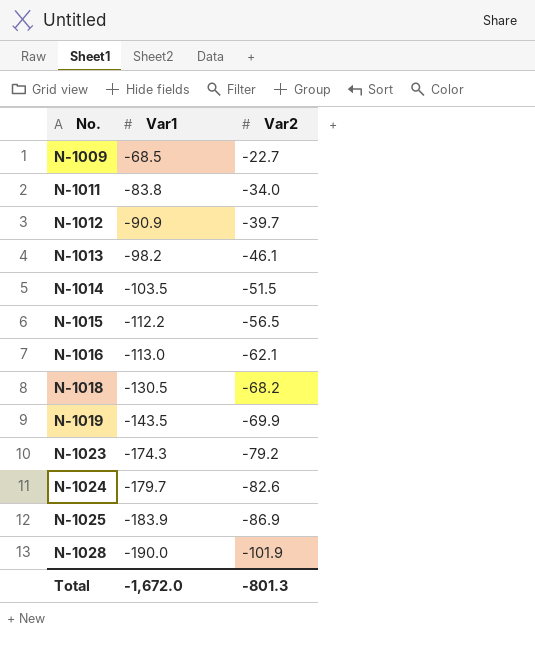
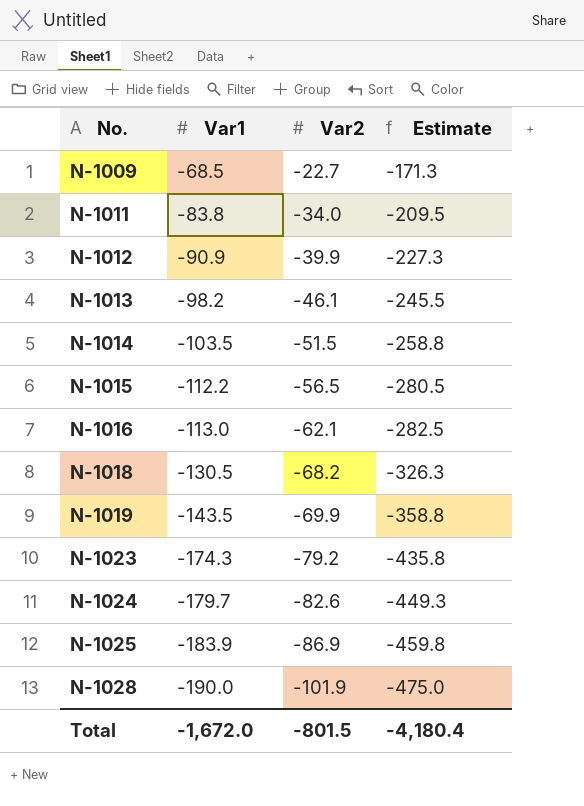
column Estimate | formula: none -> [Var1] * 2.5
N-1012 | Var2: -39.7 -> -39.9
Total | Var2: -801.3 -> -801.5

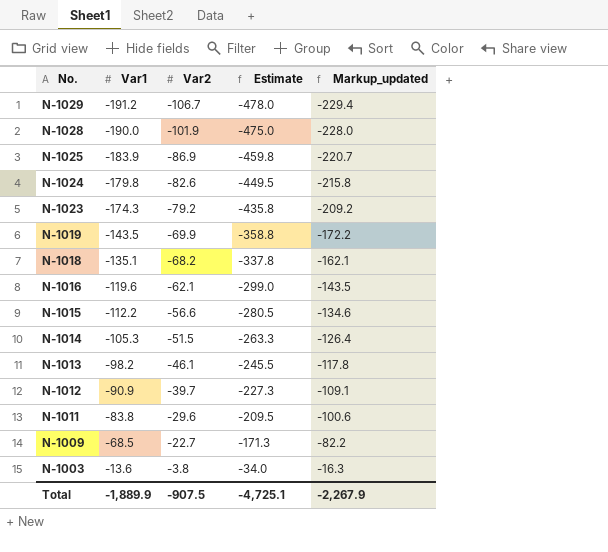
row order: No. ascending -> No. descending
column Markup_updated | formula: none -> [Var1] * 1.2
row N-1029: none -> -191.2 | -106.7 | -478.0 | -229.4
N-1024 | Var1: -179.7 -> -179.8
N-1024 | Estimate: -449.3 -> -449.5
N-1018 | Var1: -130.5 -> -135.1
N-1018 | Estimate: -326.3 -> -337.8
N-1016 | Var1: -113.0 -> -119.6
N-1016 | Estimate: -282.5 -> -299.0
N-1015 | Var2: -56.5 -> -56.6
N-1014 | Var1: -103.5 -> -105.3
N-1014 | Estimate: -258.8 -> -263.3
N-1012 | Var2: -39.9 -> -39.7
N-1011 | Var2: -34.0 -> -29.6
row N-1003: none -> -13.6 | -3.8 | -34.0 | -16.3
Total | Var1: -1,672.0 -> -1,889.9
Total | Var2: -801.5 -> -907.5
Total | Estimate: -4,180.4 -> -4,725.1

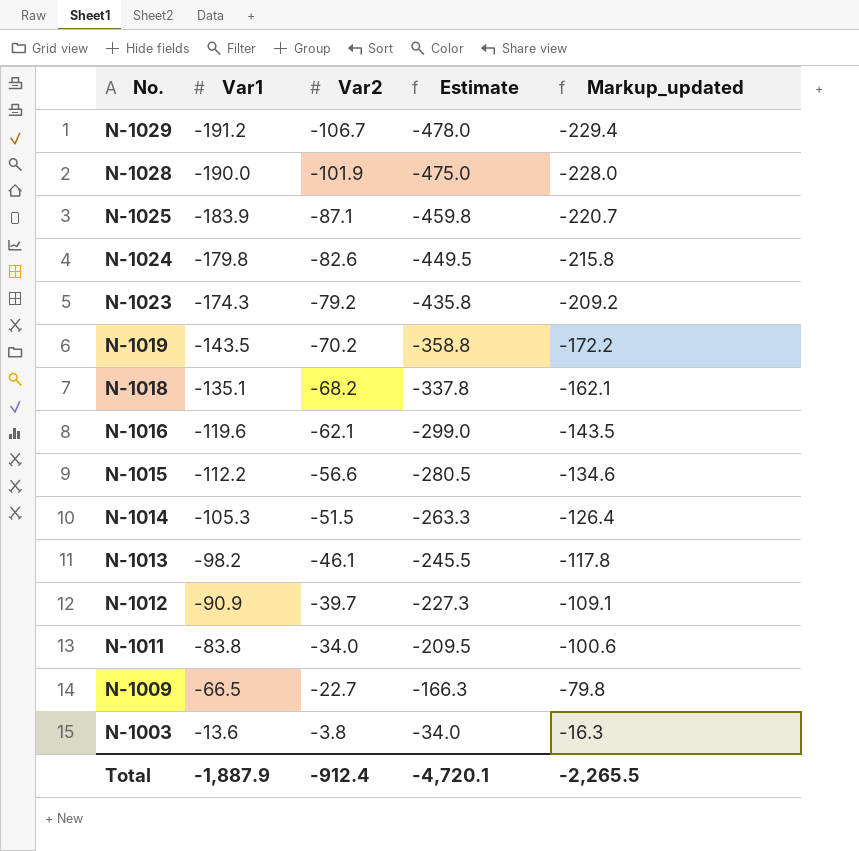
N-1025 | Var2: -86.9 -> -87.1
N-1019 | Var2: -69.9 -> -70.2
N-1011 | Var2: -29.6 -> -34.0
N-1009 | Var1: -68.5 -> -66.5
N-1009 | Estimate: -171.3 -> -166.3
N-1009 | Markup_updated: -82.2 -> -79.8
Total | Var1: -1,889.9 -> -1,887.9
Total | Var2: -907.5 -> -912.4
Total | Estimate: -4,725.1 -> -4,720.1
Total | Markup_updated: -2,267.9 -> -2,265.5

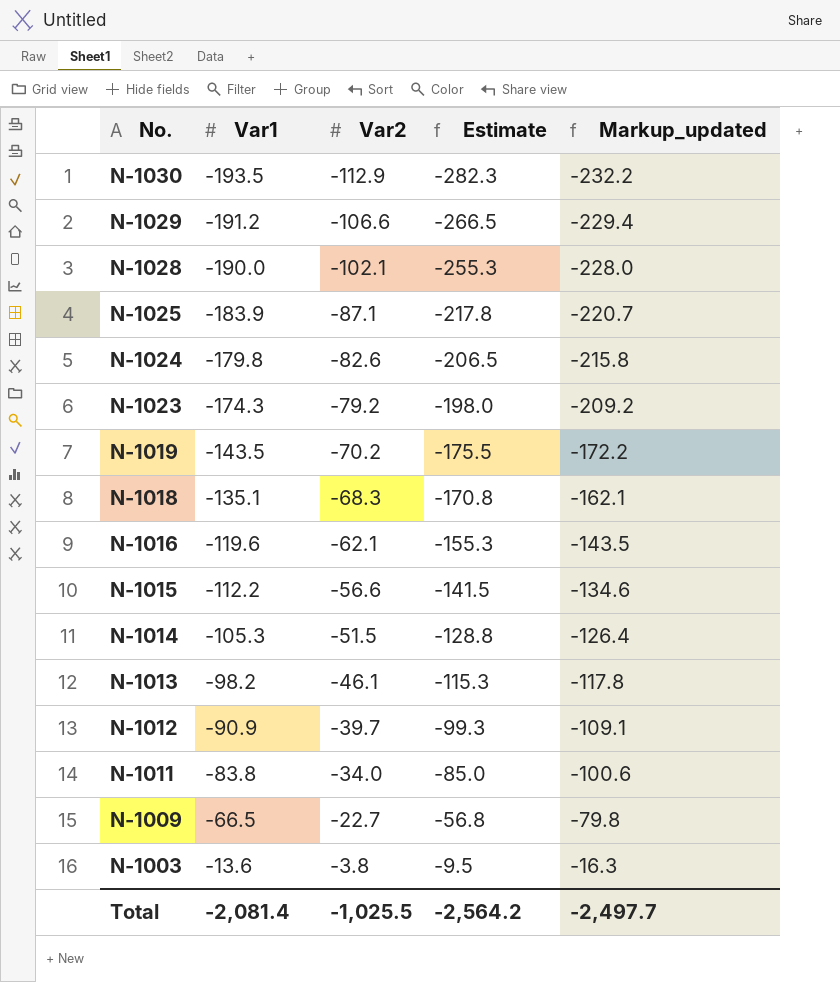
column Estimate | formula: [Var1] * 2.5 -> [Var2] * 2.5
row N-1030: none -> -193.5 | -112.9 | -282.3 | -232.2
N-1029 | Var2: -106.7 -> -106.6
N-1028 | Var2: -101.9 -> -102.1
N-1018 | Var2: -68.2 -> -68.3
Total | Var1: -1,887.9 -> -2,081.4
Total | Var2: -912.4 -> -1,025.5
Total | Estimate: -4,720.1 -> -2,564.2
Total | Markup_updated: -2,265.5 -> -2,497.7

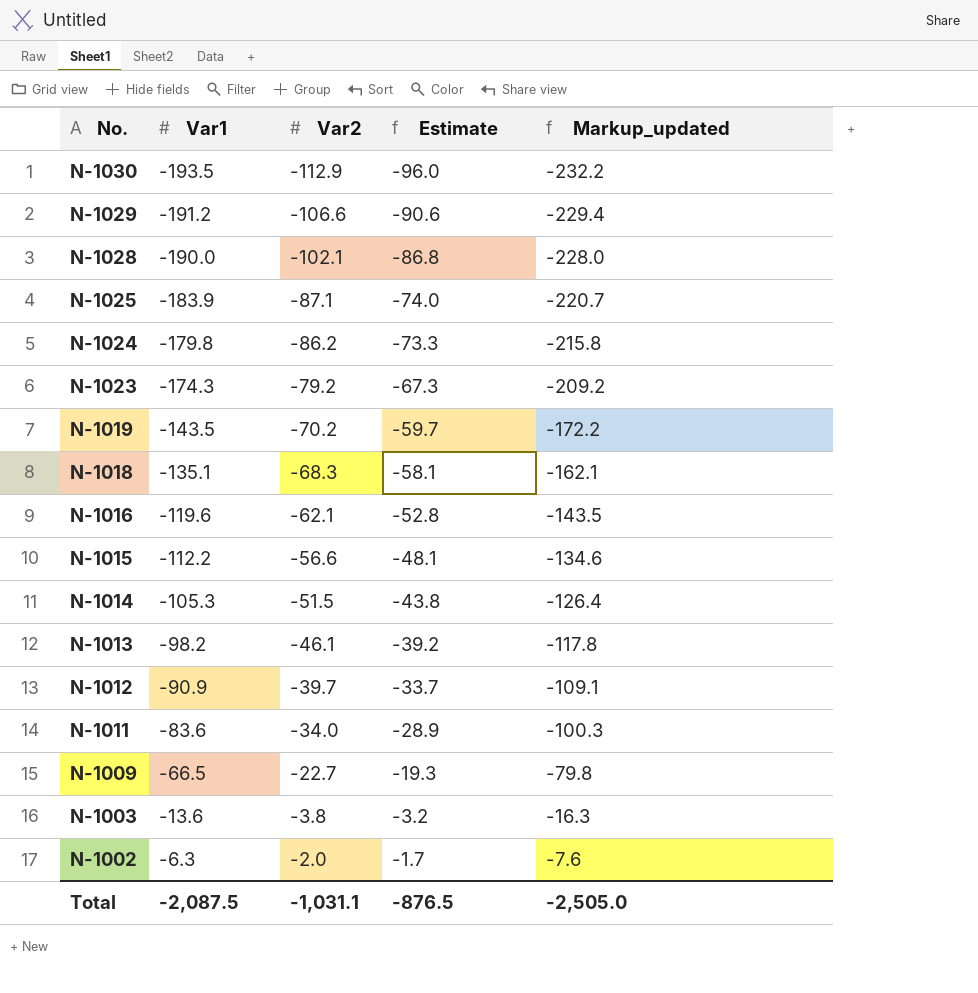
column Estimate | formula: [Var2] * 2.5 -> [Var2] * 0.85
N-1024 | Var2: -82.6 -> -86.2
N-1011 | Var1: -83.8 -> -83.6
N-1011 | Markup_updated: -100.6 -> -100.3
row N-1002: none -> -6.3 | -2.0 | -1.7 | -7.6
Total | Var1: -2,081.4 -> -2,087.5
Total | Var2: -1,025.5 -> -1,031.1
Total | Estimate: -2,564.2 -> -876.5
Total | Markup_updated: -2,497.7 -> -2,505.0

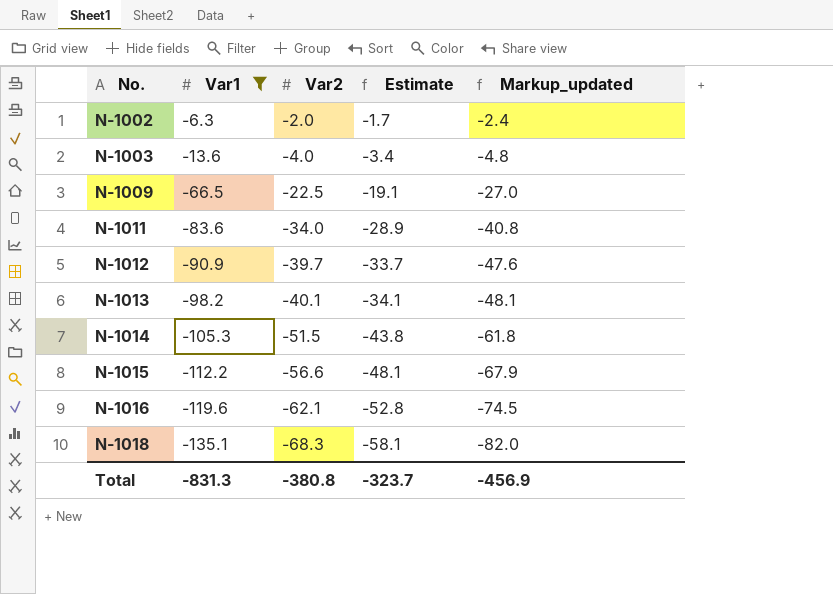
filter: none -> Var1 >= -135.1
row order: No. descending -> No. ascending
column Markup_updated | formula: [Var1] * 1.2 -> [Var2] * 1.2
N-1003 | Var2: -3.8 -> -4.0
N-1003 | Estimate: -3.2 -> -3.4
N-1009 | Var2: -22.7 -> -22.5
N-1009 | Estimate: -19.3 -> -19.1
N-1013 | Var2: -46.1 -> -40.1
N-1013 | Estimate: -39.2 -> -34.1
Total | Var1: -2,087.5 -> -831.3
Total | Var2: -1,031.1 -> -380.8
Total | Estimate: -876.5 -> -323.7
Total | Markup_updated: -2,505.0 -> -456.9

